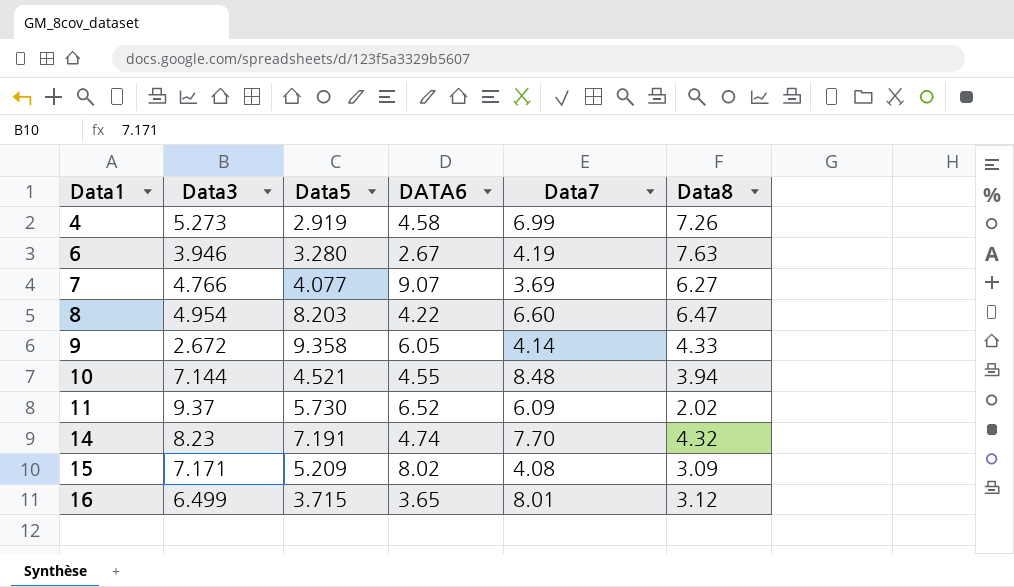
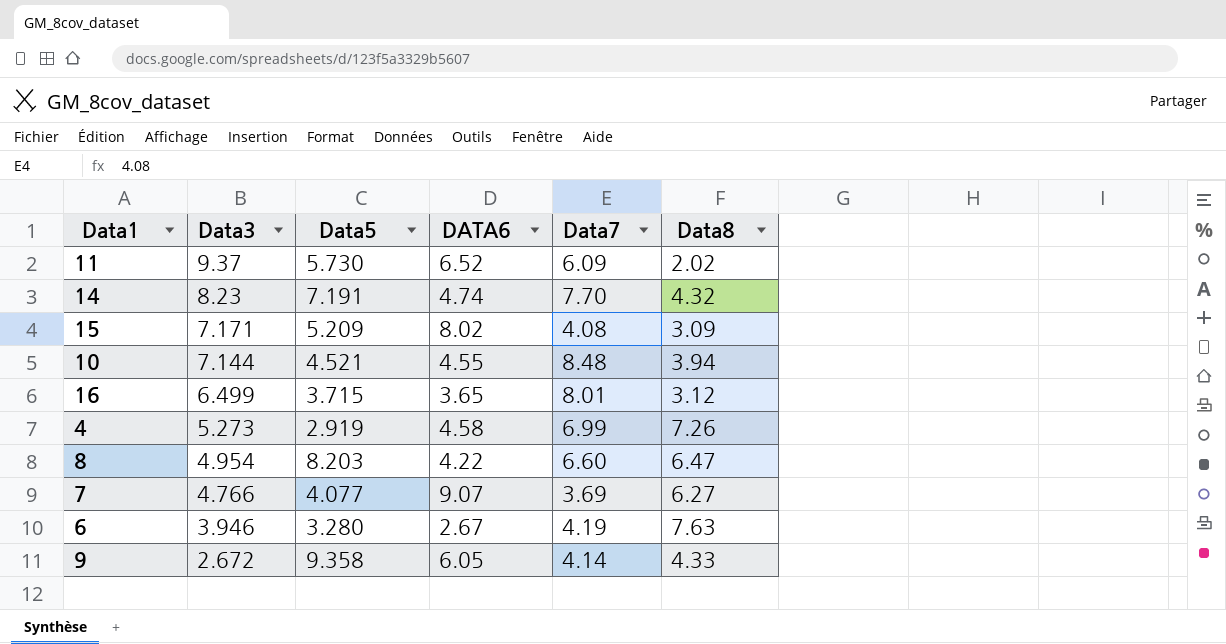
row order: Data1 ascending -> Data3 descending

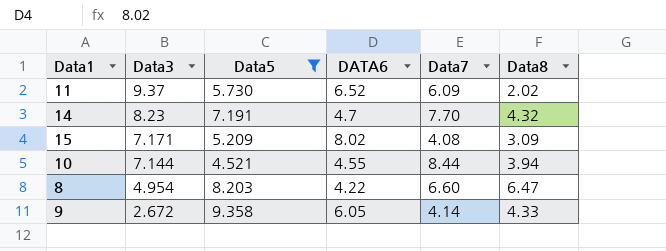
filter: none -> Data5 >= 4.521
14 | DATA6: 4.74 -> 4.7
10 | Data7: 8.48 -> 8.44

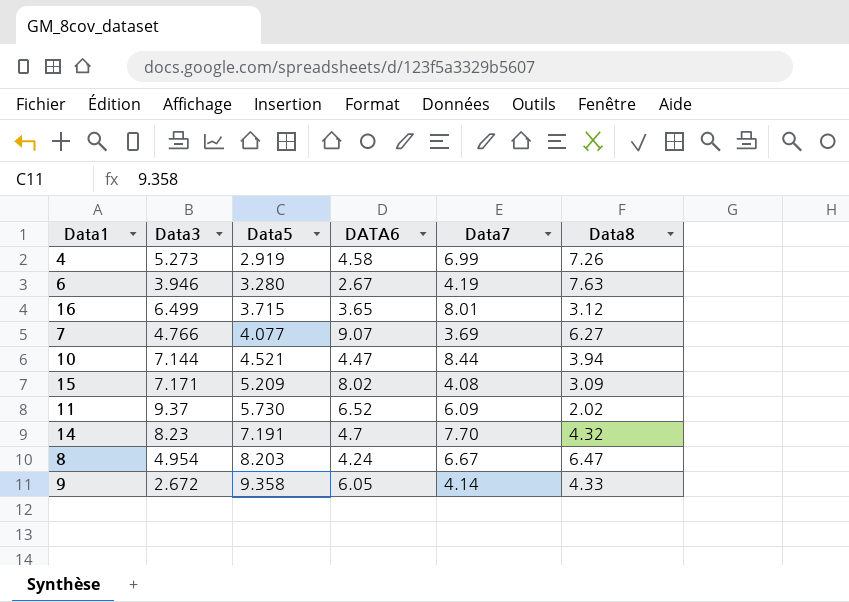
filter: Data5 >= 4.521 -> none
row order: Data3 descending -> Data5 ascending
10 | DATA6: 4.55 -> 4.47
8 | DATA6: 4.22 -> 4.24
8 | Data7: 6.60 -> 6.67

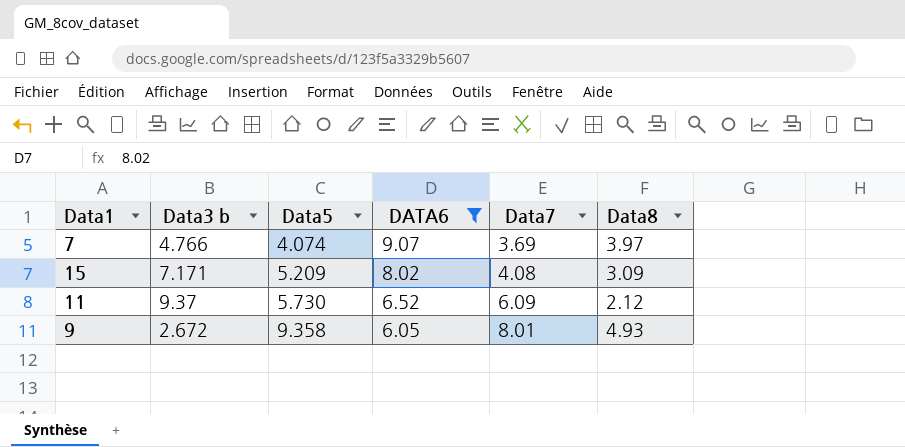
filter: none -> DATA6 >= 6.05
column name: Data3 -> Data3 b
7 | Data5: 4.077 -> 4.074
7 | Data8: 6.27 -> 3.97
11 | Data8: 2.02 -> 2.12
9 | Data7: 4.14 -> 8.01
9 | Data8: 4.33 -> 4.93

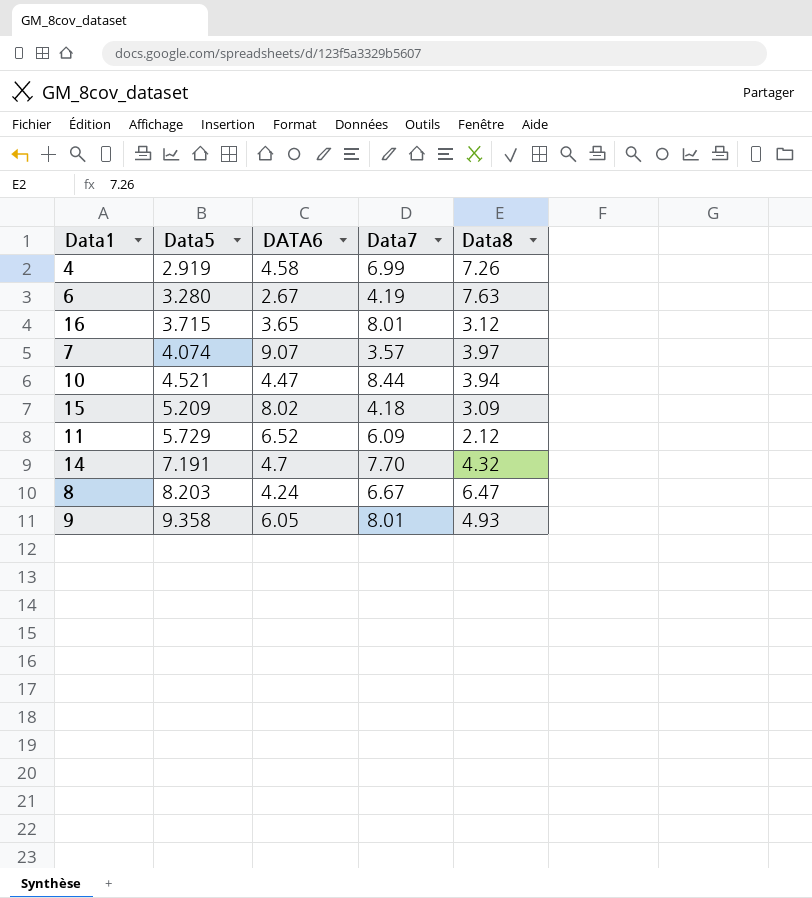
filter: DATA6 >= 6.05 -> none
column Data3 b | position: 2 -> none
7 | Data7: 3.69 -> 3.57
15 | Data7: 4.08 -> 4.18
11 | Data5: 5.730 -> 5.729

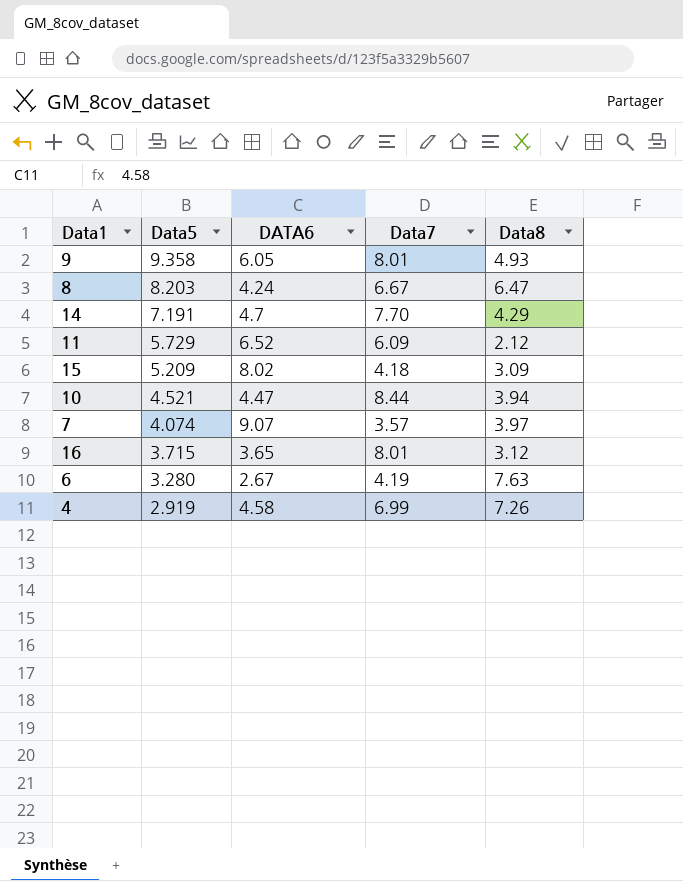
row order: Data5 ascending -> Data5 descending
14 | Data8: 4.32 -> 4.29

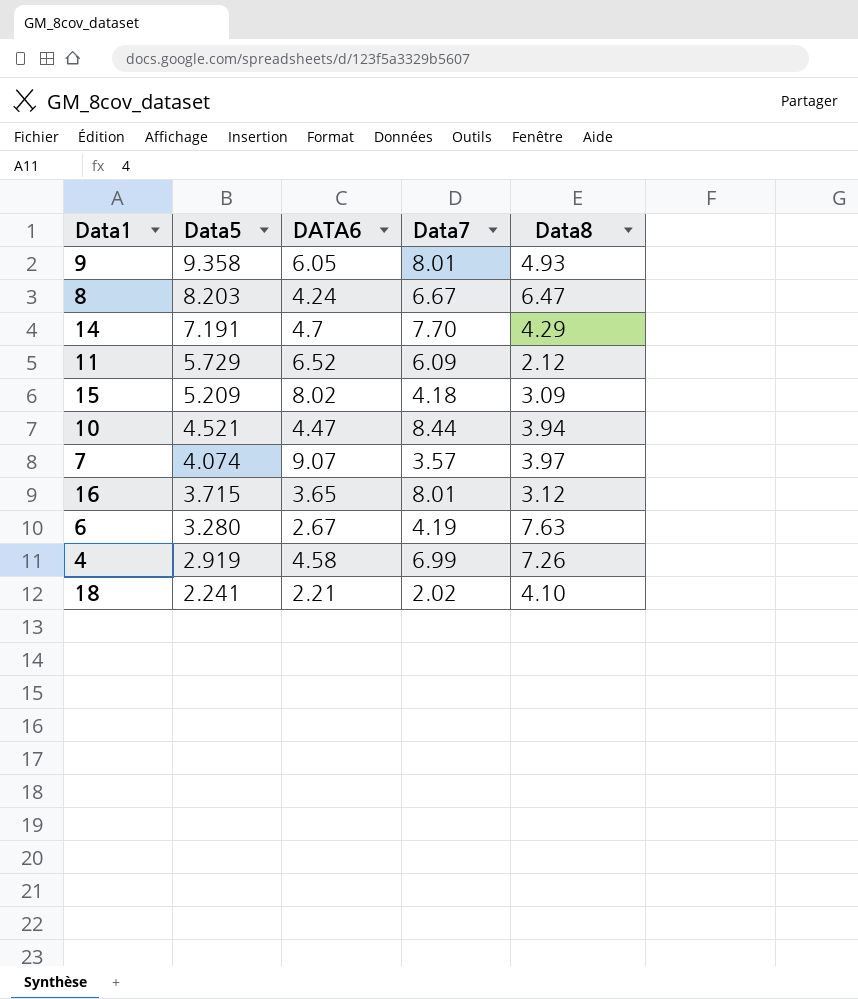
row 18: none -> 2.241 | 2.21 | 2.02 | 4.10

